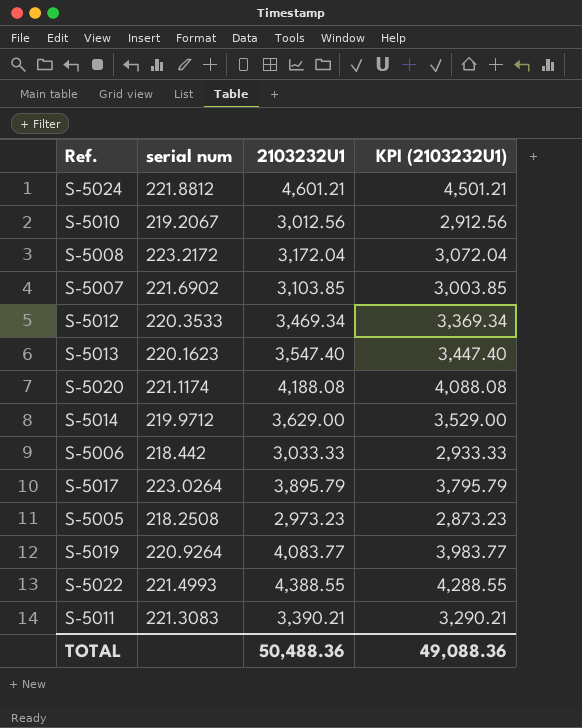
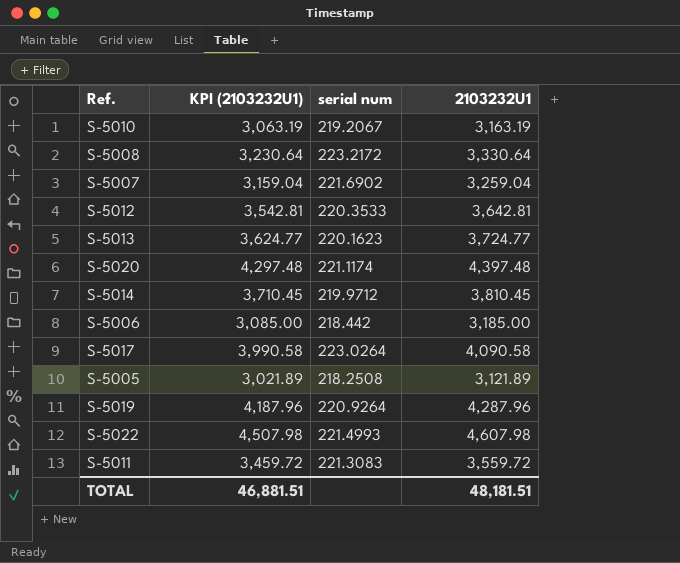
column KPI (2103232U1) | position: 4 -> 2
row S-5024: 221.8812 | 4,601.21 | 4,501.21 -> none
S-5010 | KPI (2103232U1): 2,912.56 -> 3,063.19
S-5010 | 2103232U1: 3,012.56 -> 3,163.19
S-5008 | KPI (2103232U1): 3,072.04 -> 3,230.64
S-5008 | 2103232U1: 3,172.04 -> 3,330.64
S-5007 | KPI (2103232U1): 3,003.85 -> 3,159.04
S-5007 | 2103232U1: 3,103.85 -> 3,259.04
S-5012 | KPI (2103232U1): 3,369.34 -> 3,542.81
S-5012 | 2103232U1: 3,469.34 -> 3,642.81
S-5013 | KPI (2103232U1): 3,447.40 -> 3,624.77
S-5013 | 2103232U1: 3,547.40 -> 3,724.77
S-5020 | KPI (2103232U1): 4,088.08 -> 4,297.48
S-5020 | 2103232U1: 4,188.08 -> 4,397.48
S-5014 | KPI (2103232U1): 3,529.00 -> 3,710.45
S-5014 | 2103232U1: 3,629.00 -> 3,810.45
S-5006 | KPI (2103232U1): 2,933.33 -> 3,085.00
S-5006 | 2103232U1: 3,033.33 -> 3,185.00
S-5017 | KPI (2103232U1): 3,795.79 -> 3,990.58
S-5017 | 2103232U1: 3,895.79 -> 4,090.58
S-5005 | KPI (2103232U1): 2,873.23 -> 3,021.89
S-5005 | 2103232U1: 2,973.23 -> 3,121.89
S-5019 | KPI (2103232U1): 3,983.77 -> 4,187.96
S-5019 | 2103232U1: 4,083.77 -> 4,287.96
S-5022 | KPI (2103232U1): 4,288.55 -> 4,507.98
S-5022 | 2103232U1: 4,388.55 -> 4,607.98
S-5011 | KPI (2103232U1): 3,290.21 -> 3,459.72
S-5011 | 2103232U1: 3,390.21 -> 3,559.72
TOTAL | KPI (2103232U1): 49,088.36 -> 46,881.51
TOTAL | 2103232U1: 50,488.36 -> 48,181.51

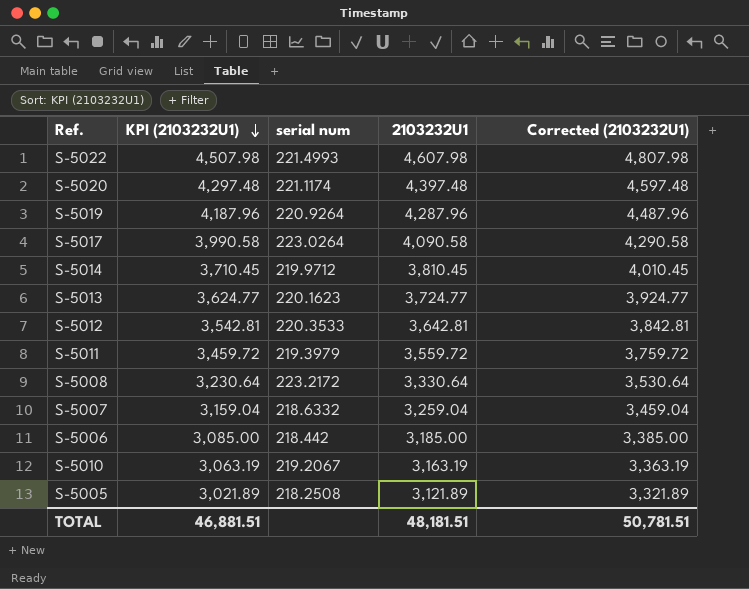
row order: none -> KPI (2103232U1) descending
column Corrected (2103232U1) | formula: none -> [2103232U1] + 200
S-5011 | serial num: 221.3083 -> 219.3979
S-5007 | serial num: 221.6902 -> 218.6332

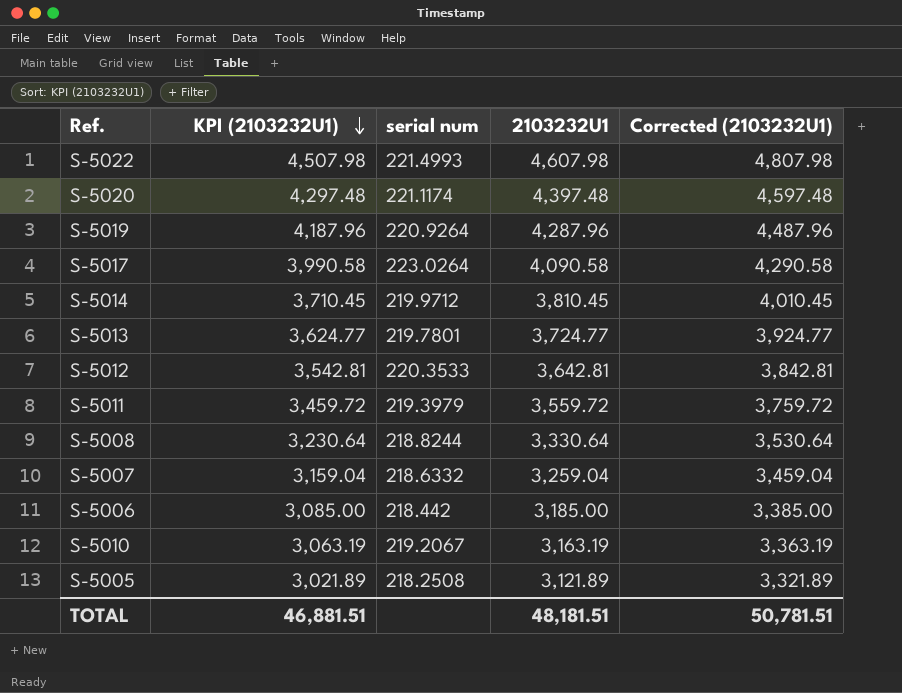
S-5013 | serial num: 220.1623 -> 219.7801
S-5008 | serial num: 223.2172 -> 218.8244

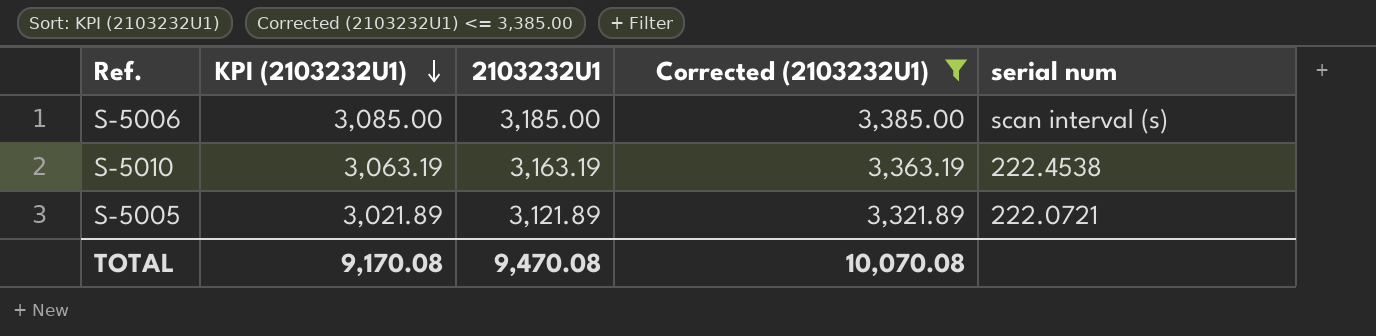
filter: none -> Corrected (2103232U1) <= 3,385.00
column serial num | position: 3 -> 5
S-5006 | serial num: 218.442 -> scan interval (s)
S-5010 | serial num: 219.2067 -> 222.4538
S-5005 | serial num: 218.2508 -> 222.0721
TOTAL | KPI (2103232U1): 46,881.51 -> 9,170.08
TOTAL | 2103232U1: 48,181.51 -> 9,470.08
TOTAL | Corrected (2103232U1): 50,781.51 -> 10,070.08

